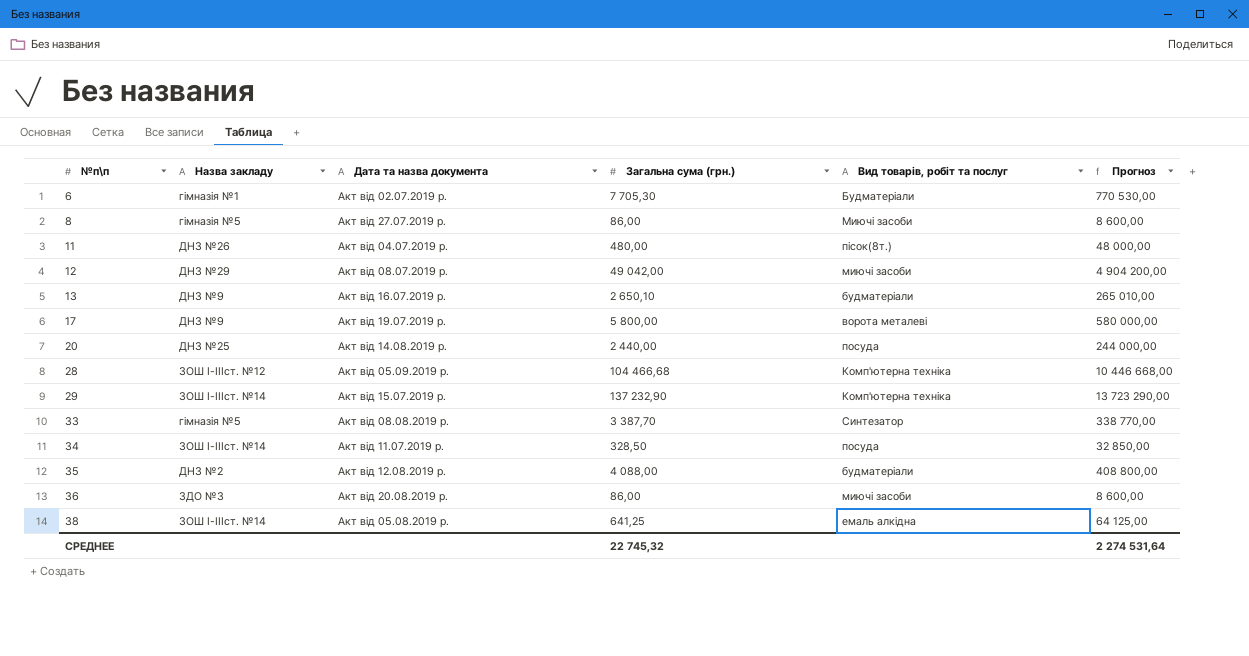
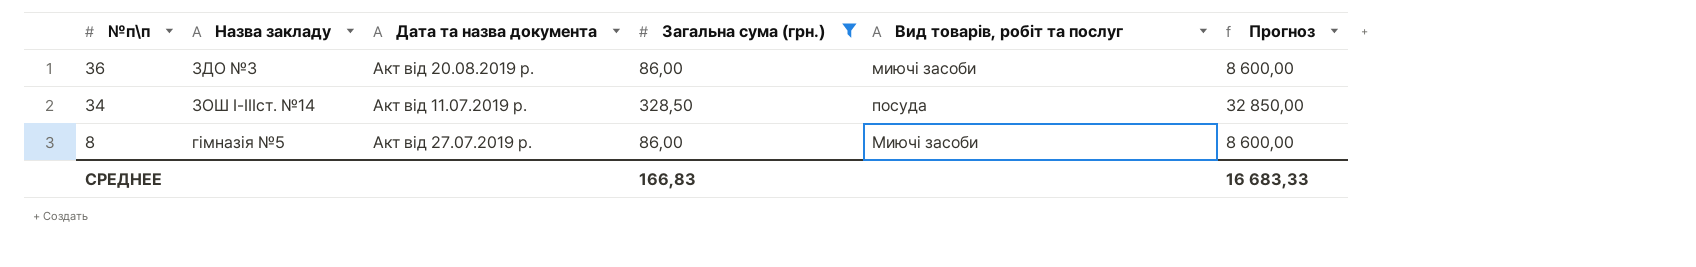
filter: none -> Загальна сума (грн.) <= 328,50
row order: №п\п ascending -> №п\п descending
СРЕДНЕЕ | Загальна сума (грн.): 22 745,32 -> 166,83
СРЕДНЕЕ | Прогноз: 2 274 531,64 -> 16 683,33

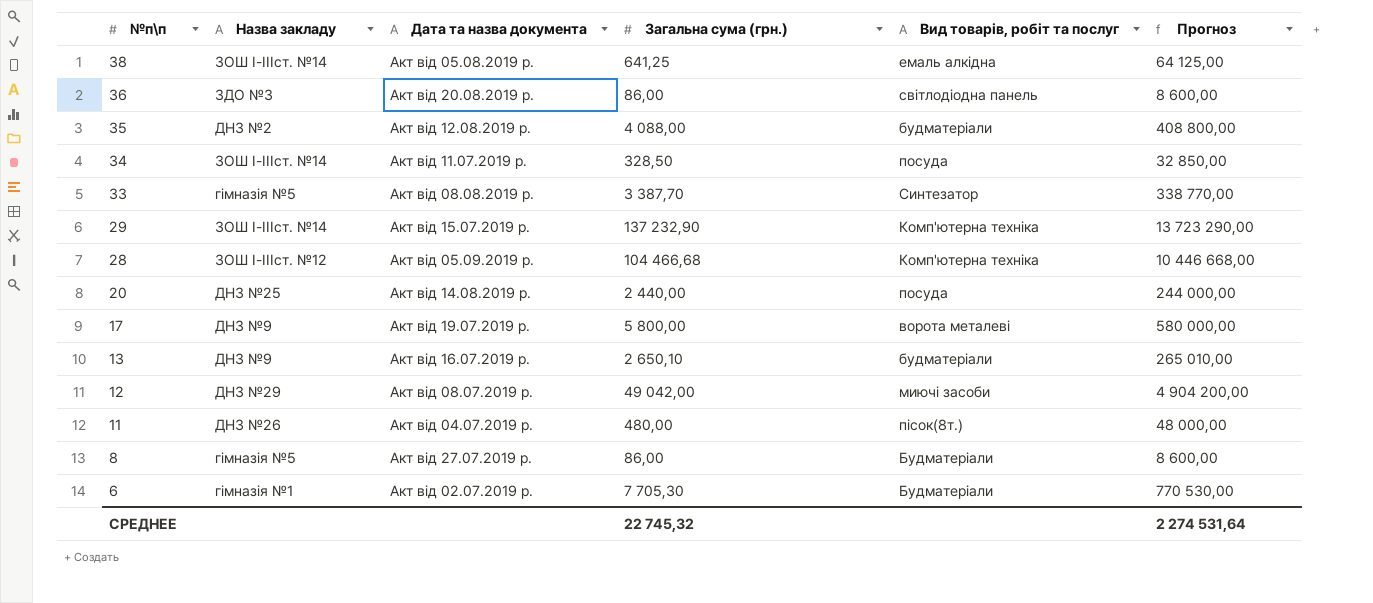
filter: Загальна сума (грн.) <= 328,50 -> none
36 | Вид товарів, робіт та послуг: миючі засоби -> світлодіодна панель
8 | Вид товарів, робіт та послуг: Миючі засоби -> Будматеріали
СРЕДНЕЕ | Загальна сума (грн.): 166,83 -> 22 745,32
СРЕДНЕЕ | Прогноз: 16 683,33 -> 2 274 531,64

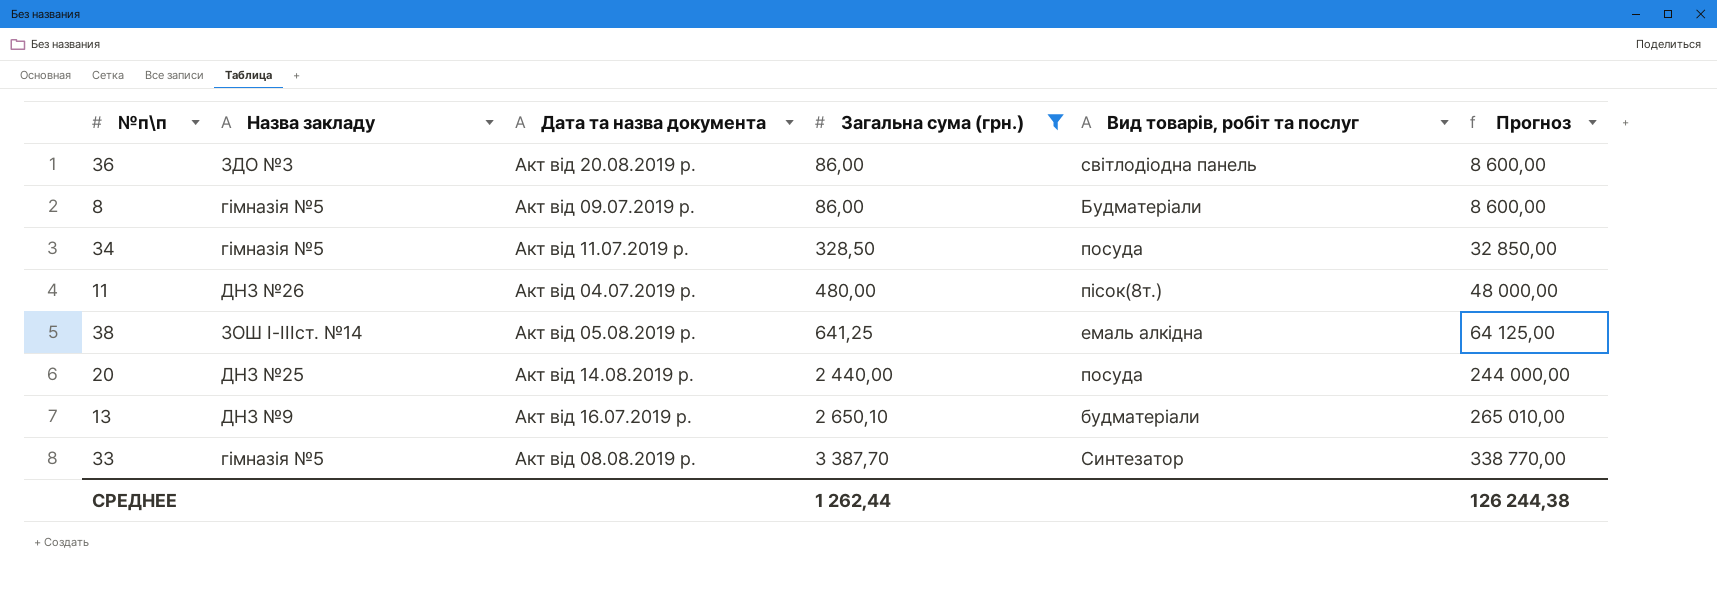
filter: none -> Загальна сума (грн.) <= 3 387,70
row order: №п\п descending -> Загальна сума (грн.) ascending
8 | Дата та назва документа: Акт від 27.07.2019 р. -> Акт від 09.07.2019 р.
34 | Назва закладу: ЗОШ І-ІІІст. №14 -> гімназія №5
СРЕДНЕЕ | Загальна сума (грн.): 22 745,32 -> 1 262,44
СРЕДНЕЕ | Прогноз: 2 274 531,64 -> 126 244,38

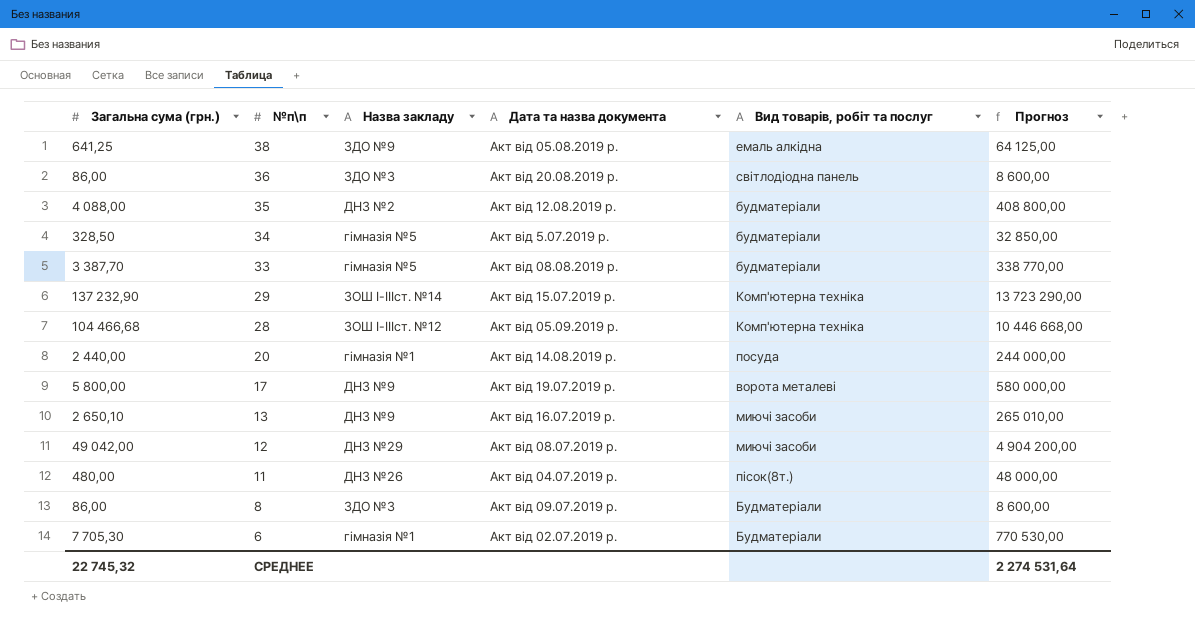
filter: Загальна сума (грн.) <= 3 387,70 -> none
row order: Загальна сума (грн.) ascending -> №п\п descending
column Загальна сума (грн.) | position: 4 -> 1
38 | Назва закладу: ЗОШ І-ІІІст. №14 -> ЗДО №9
34 | Дата та назва документа: Акт від 11.07.2019 р. -> Акт від 5.07.2019 р.
34 | Вид товарів, робіт та послуг: посуда -> будматеріали
33 | Вид товарів, робіт та послуг: Синтезатор -> будматеріали
20 | Назва закладу: ДНЗ №25 -> гімназія №1
13 | Вид товарів, робіт та послуг: будматеріали -> миючі засоби
8 | Назва закладу: гімназія №5 -> ЗДО №3
СРЕДНЕЕ | Загальна сума (грн.): 1 262,44 -> 22 745,32
СРЕДНЕЕ | Прогноз: 126 244,38 -> 2 274 531,64

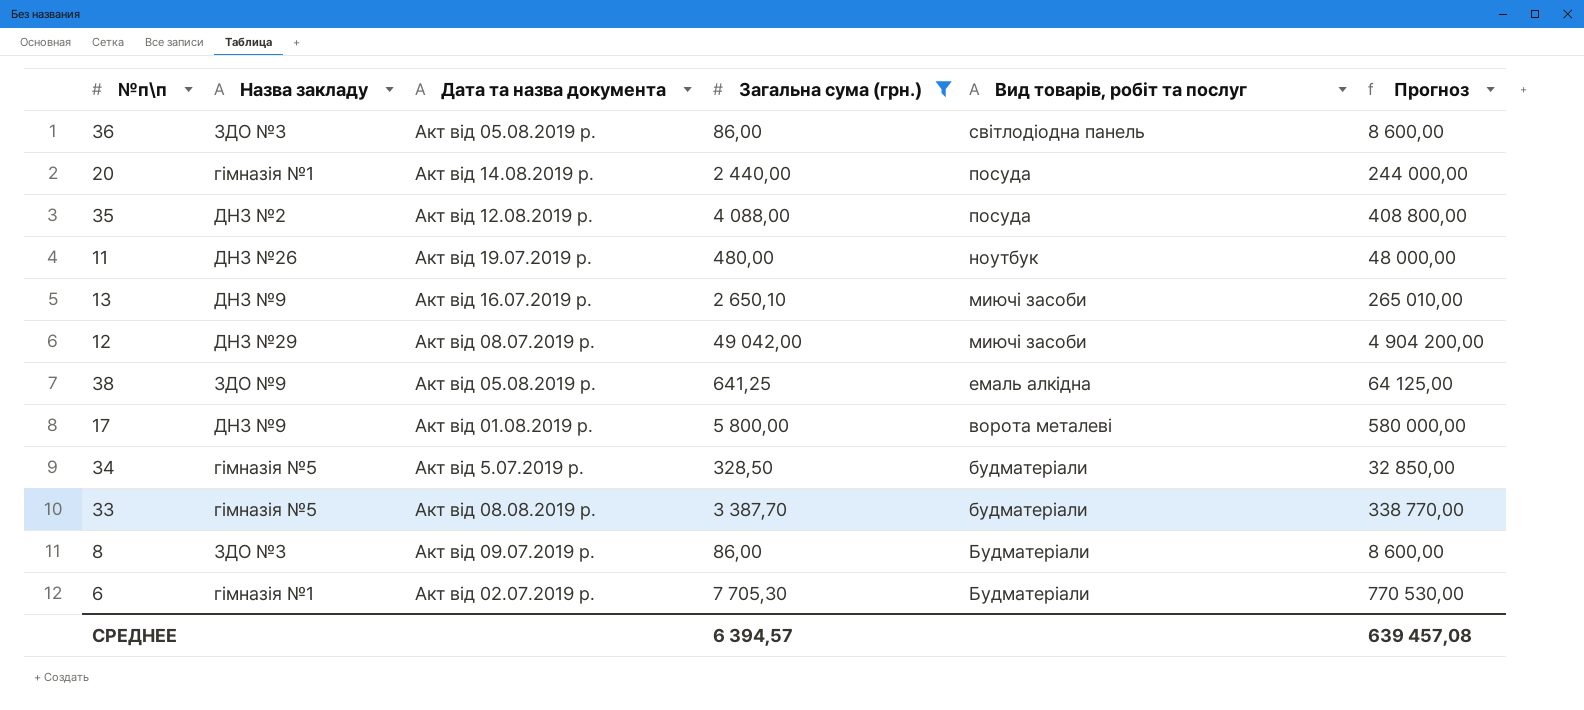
filter: none -> Загальна сума (грн.) <= 49 042,00
row order: №п\п descending -> Вид товарів, робіт та послуг descending
column Загальна сума (грн.) | position: 1 -> 4
36 | Дата та назва документа: Акт від 20.08.2019 р. -> Акт від 05.08.2019 р.
35 | Вид товарів, робіт та послуг: будматеріали -> посуда
11 | Дата та назва документа: Акт від 04.07.2019 р. -> Акт від 19.07.2019 р.
11 | Вид товарів, робіт та послуг: пісок(8т.) -> ноутбук
17 | Дата та назва документа: Акт від 19.07.2019 р. -> Акт від 01.08.2019 р.
СРЕДНЕЕ | Загальна сума (грн.): 22 745,32 -> 6 394,57
СРЕДНЕЕ | Прогноз: 2 274 531,64 -> 639 457,08

